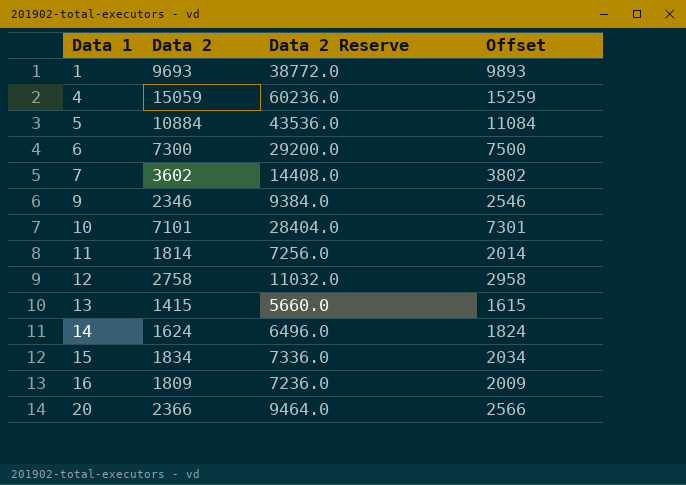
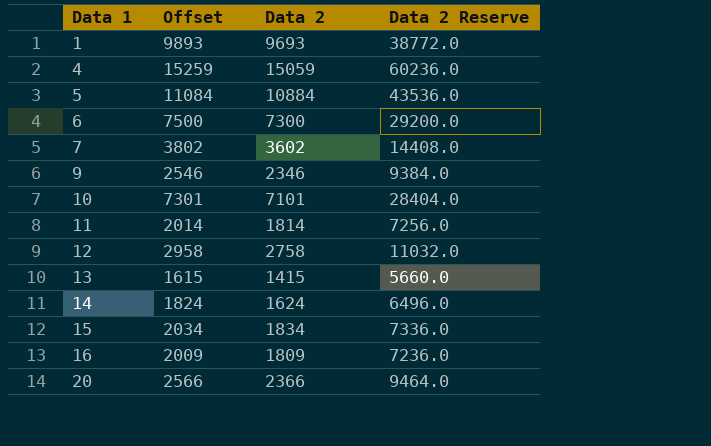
column Offset | position: 4 -> 2

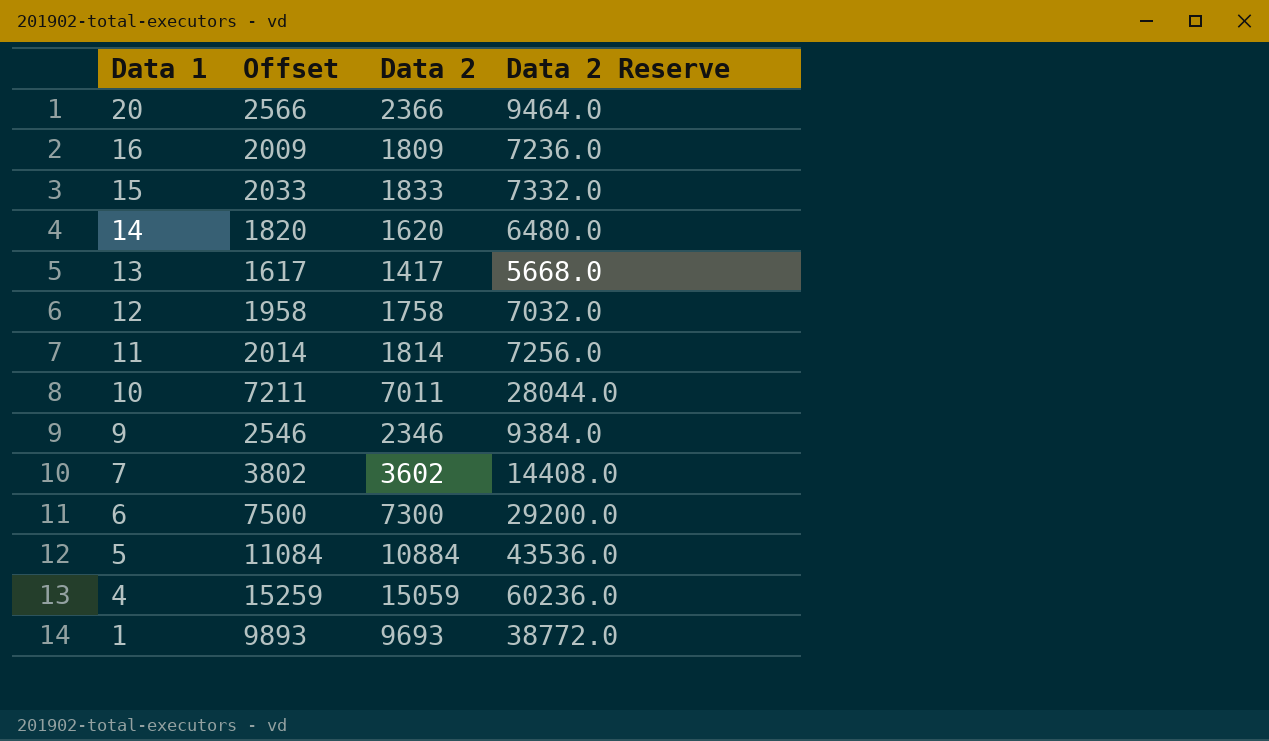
row order: Data 1 ascending -> Data 1 descending
15 | Offset: 2034 -> 2033
15 | Data 2: 1834 -> 1833
15 | Data 2 Reserve: 7336.0 -> 7332.0
14 | Offset: 1824 -> 1820
14 | Data 2: 1624 -> 1620
14 | Data 2 Reserve: 6496.0 -> 6480.0
13 | Offset: 1615 -> 1617
13 | Data 2: 1415 -> 1417
13 | Data 2 Reserve: 5660.0 -> 5668.0
12 | Offset: 2958 -> 1958
12 | Data 2: 2758 -> 1758
12 | Data 2 Reserve: 11032.0 -> 7032.0
10 | Offset: 7301 -> 7211
10 | Data 2: 7101 -> 7011
10 | Data 2 Reserve: 28404.0 -> 28044.0

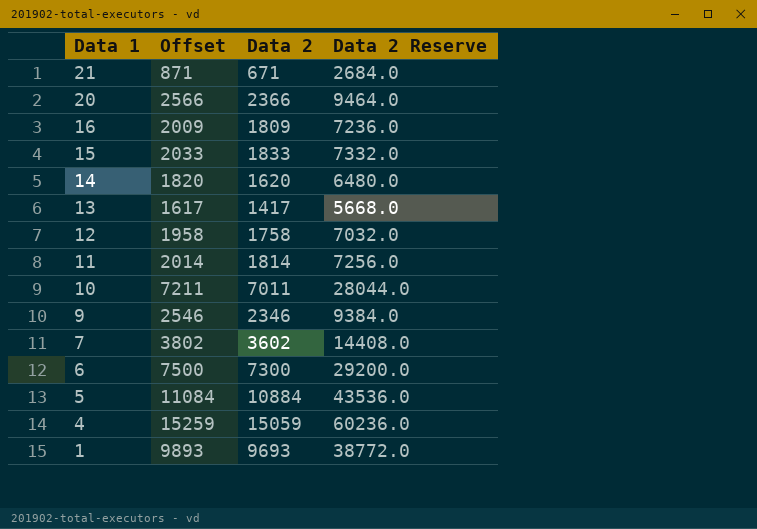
row 21: none -> 871 | 671 | 2684.0

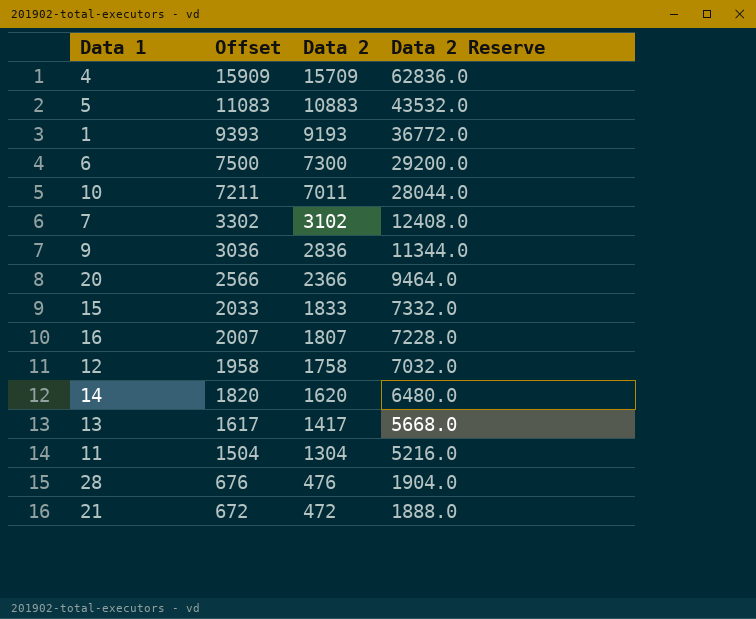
row order: Data 1 descending -> Offset descending
4 | Offset: 15259 -> 15909
4 | Data 2: 15059 -> 15709
4 | Data 2 Reserve: 60236.0 -> 62836.0
5 | Offset: 11084 -> 11083
5 | Data 2: 10884 -> 10883
5 | Data 2 Reserve: 43536.0 -> 43532.0
1 | Offset: 9893 -> 9393
1 | Data 2: 9693 -> 9193
1 | Data 2 Reserve: 38772.0 -> 36772.0
7 | Offset: 3802 -> 3302
7 | Data 2: 3602 -> 3102
7 | Data 2 Reserve: 14408.0 -> 12408.0
9 | Offset: 2546 -> 3036
9 | Data 2: 2346 -> 2836
9 | Data 2 Reserve: 9384.0 -> 11344.0
16 | Offset: 2009 -> 2007
16 | Data 2: 1809 -> 1807
16 | Data 2 Reserve: 7236.0 -> 7228.0
11 | Offset: 2014 -> 1504
11 | Data 2: 1814 -> 1304
11 | Data 2 Reserve: 7256.0 -> 5216.0
row 28: none -> 676 | 476 | 1904.0
21 | Offset: 871 -> 672
21 | Data 2: 671 -> 472
21 | Data 2 Reserve: 2684.0 -> 1888.0

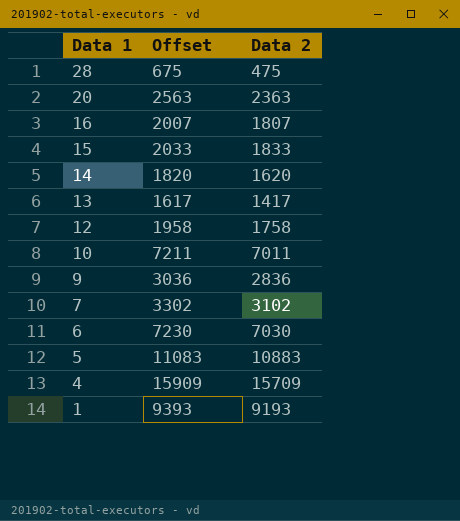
row order: Offset descending -> Data 1 descending
column Data 2 Reserve | formula: [Data 2] * 4 -> none
row 11: 1504 | 1304 | 5216.0 -> none
row 21: 672 | 472 | 1888.0 -> none
28 | Offset: 676 -> 675
28 | Data 2: 476 -> 475
20 | Offset: 2566 -> 2563
20 | Data 2: 2366 -> 2363
6 | Offset: 7500 -> 7230
6 | Data 2: 7300 -> 7030

